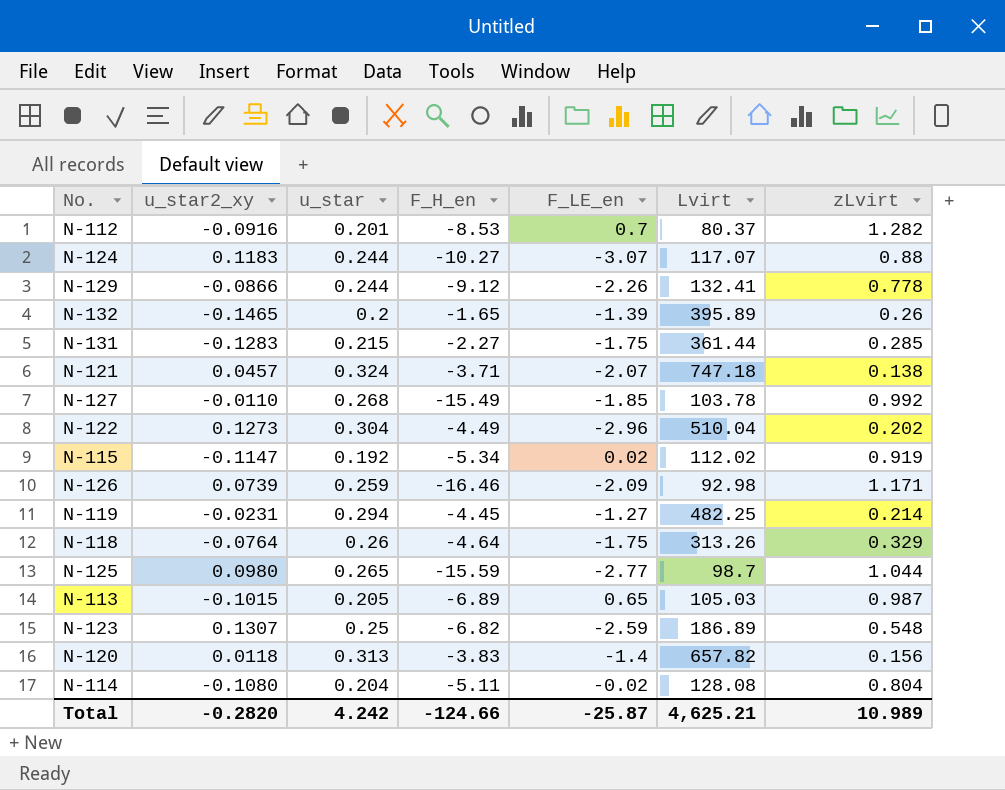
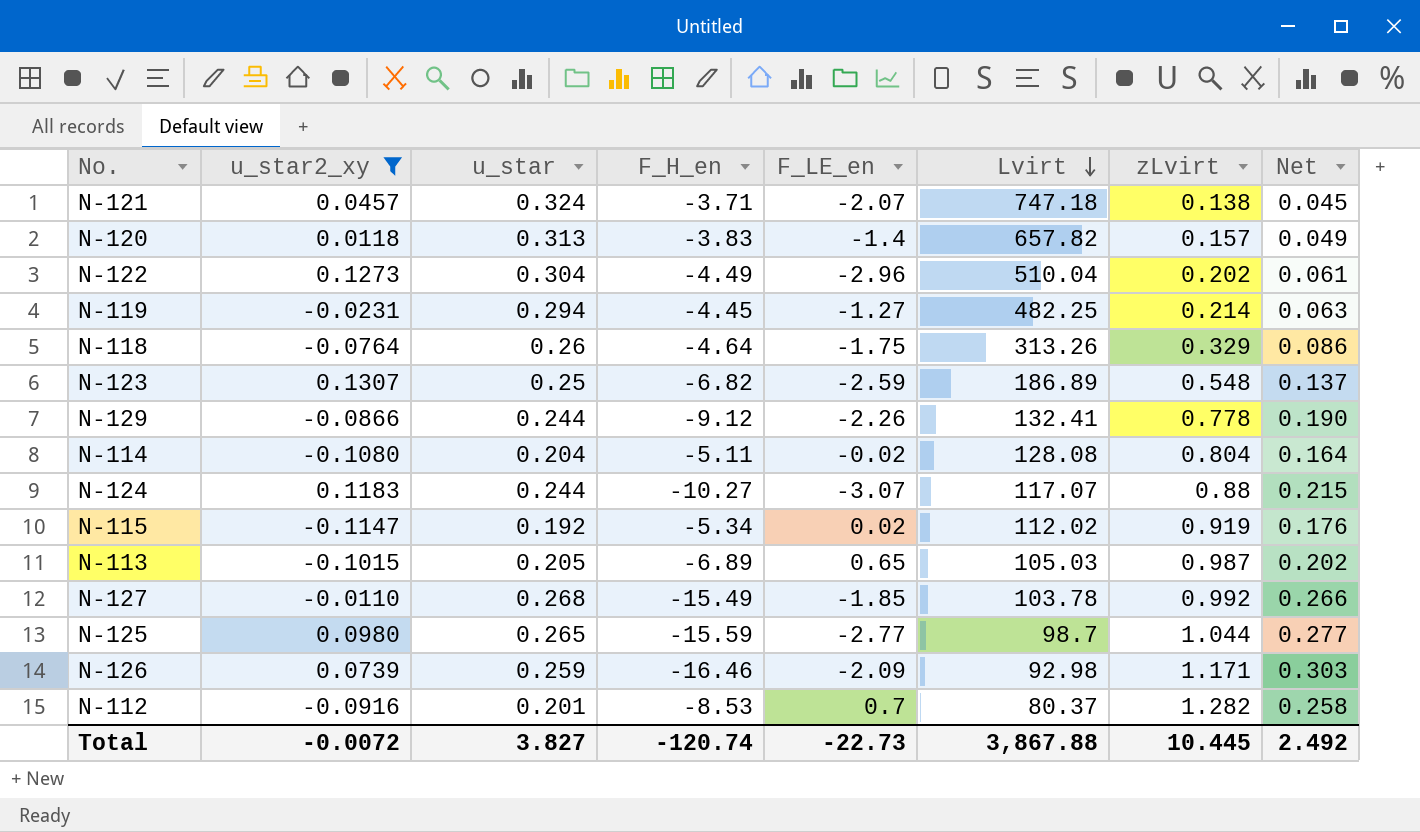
filter: none -> u_star2_xy >= -0.1147
row order: none -> Lvirt descending
column Net | formula: none -> [u_star] * [zLvirt]
N-120 | zLvirt: 0.156 -> 0.157
Total | u_star2_xy: -0.2820 -> -0.0072
Total | u_star: 4.242 -> 3.827
Total | F_H_en: -124.66 -> -120.74
Total | F_LE_en: -25.87 -> -22.73
Total | Lvirt: 4,625.21 -> 3,867.88
Total | zLvirt: 10.989 -> 10.445

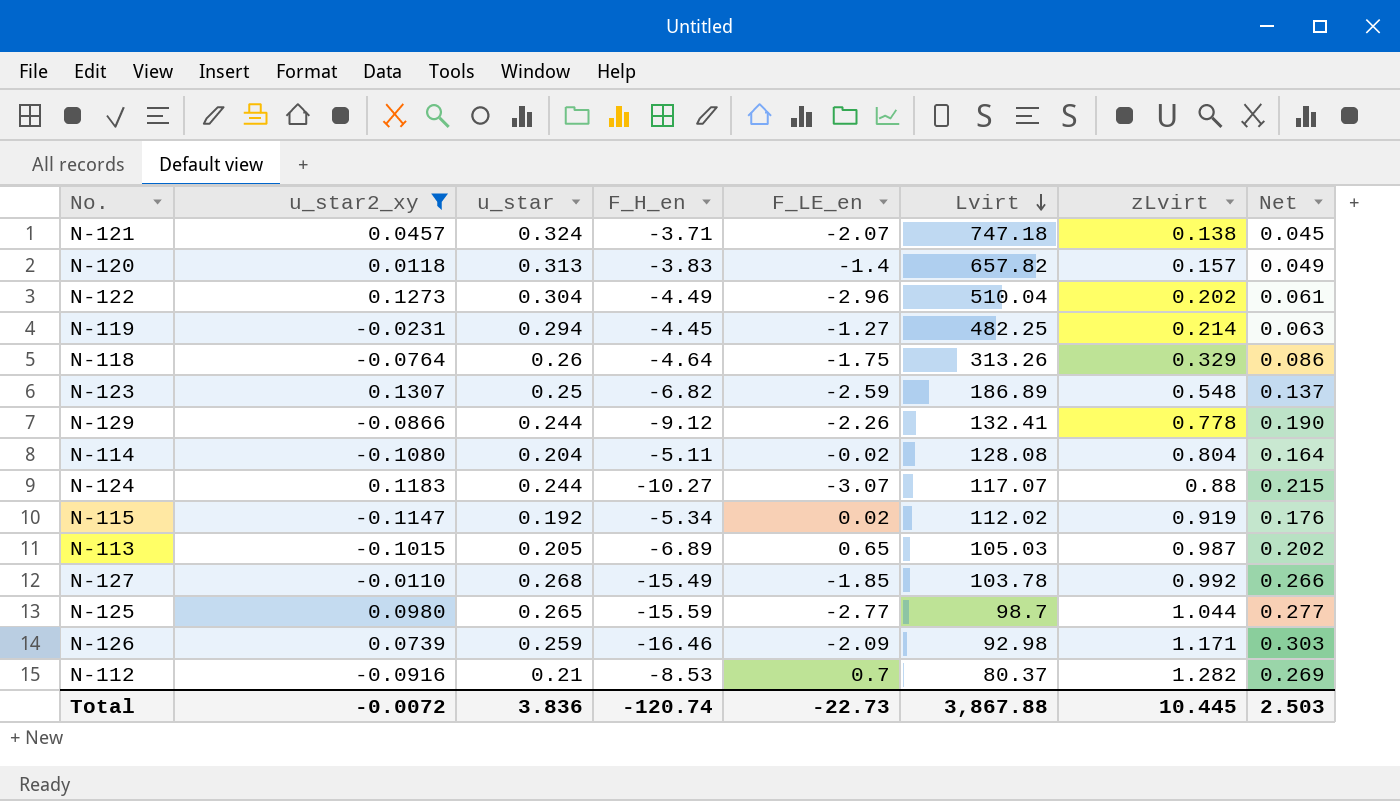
N-112 | u_star: 0.201 -> 0.21
N-112 | Net: 0.258 -> 0.269
Total | u_star: 3.827 -> 3.836
Total | Net: 2.492 -> 2.503

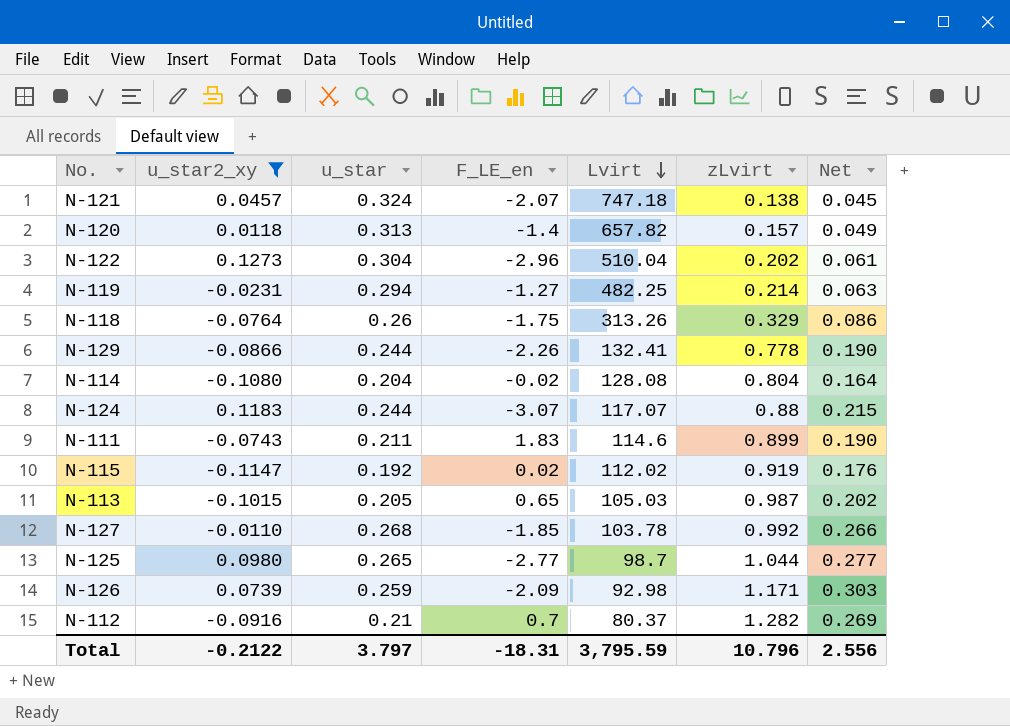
column F_H_en | position: 4 -> none
row N-123: 0.1307 | 0.25 | -6.82 | -2.59 | 186.89 | 0.548 | 0.137 -> none
row N-111: none -> -0.0743 | 0.211 | 1.83 | 114.6 | 0.899 | 0.190
Total | u_star2_xy: -0.0072 -> -0.2122
Total | u_star: 3.836 -> 3.797
Total | F_LE_en: -22.73 -> -18.31
Total | Lvirt: 3,867.88 -> 3,795.59
Total | zLvirt: 10.445 -> 10.796
Total | Net: 2.503 -> 2.556

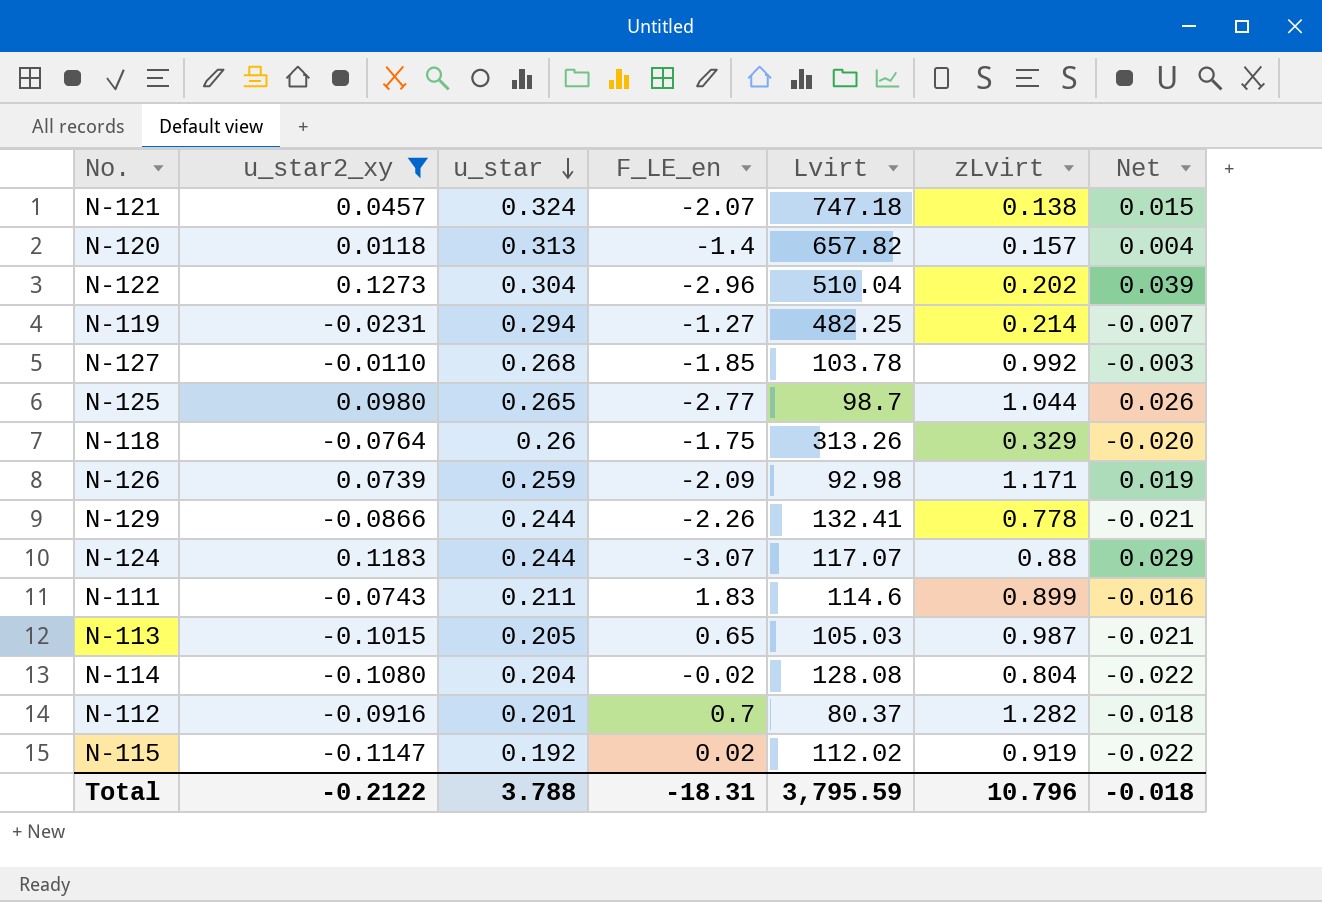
row order: Lvirt descending -> u_star descending
column Net | formula: [u_star] * [zLvirt] -> [u_star2_xy] * [u_star]
N-112 | u_star: 0.21 -> 0.201
Total | u_star: 3.797 -> 3.788
Total | Net: 2.556 -> -0.018

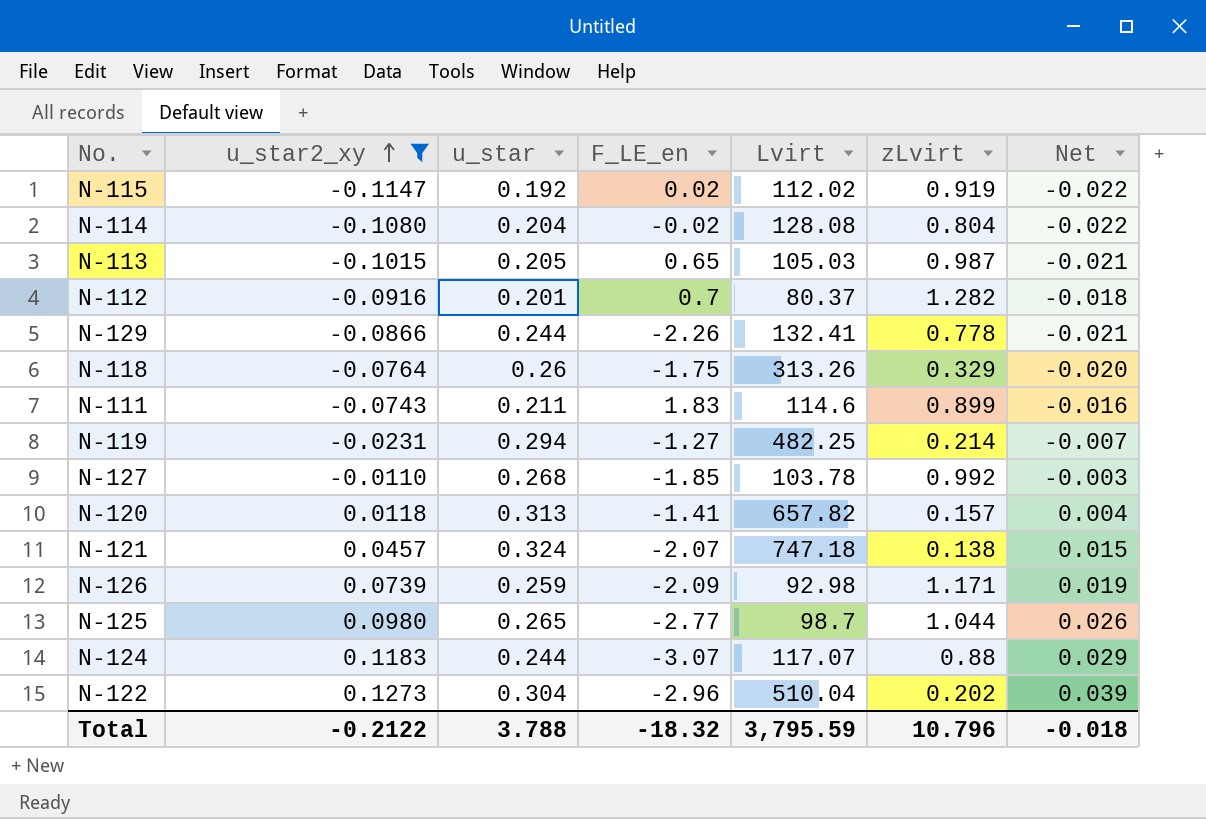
row order: u_star descending -> u_star2_xy ascending
N-120 | F_LE_en: -1.4 -> -1.41
Total | F_LE_en: -18.31 -> -18.32

